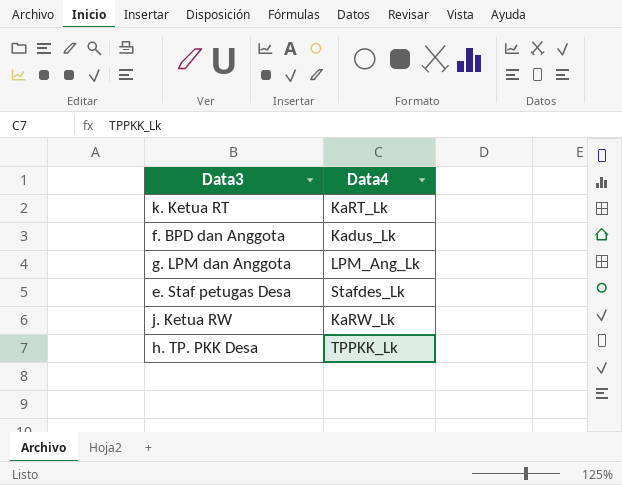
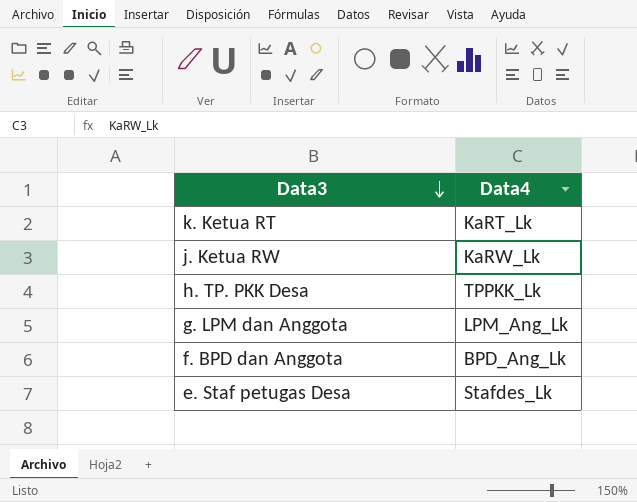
row order: none -> Data3 descending
f. BPD dan Anggota | Data4: Kadus_Lk -> BPD_Ang_Lk

